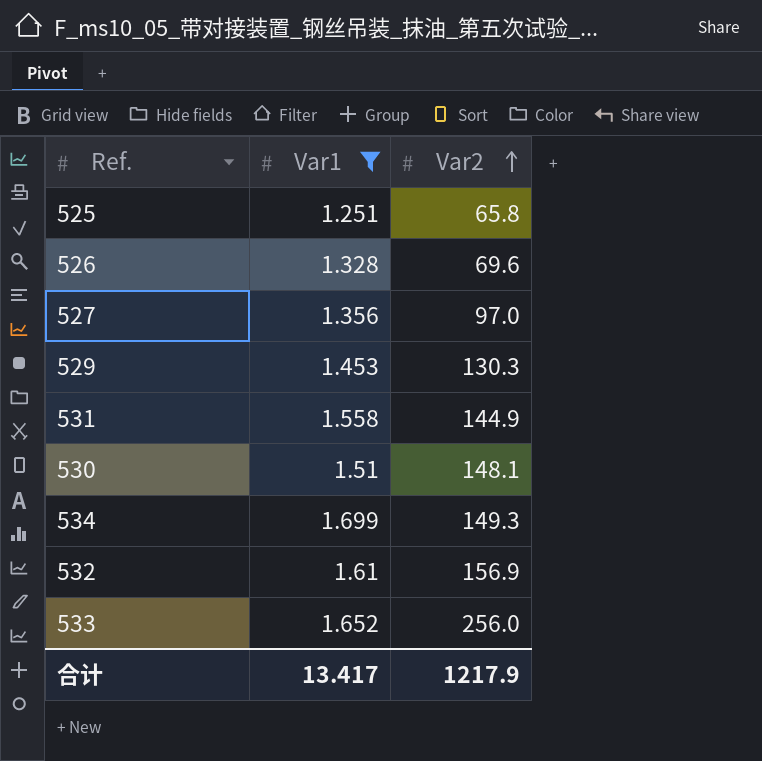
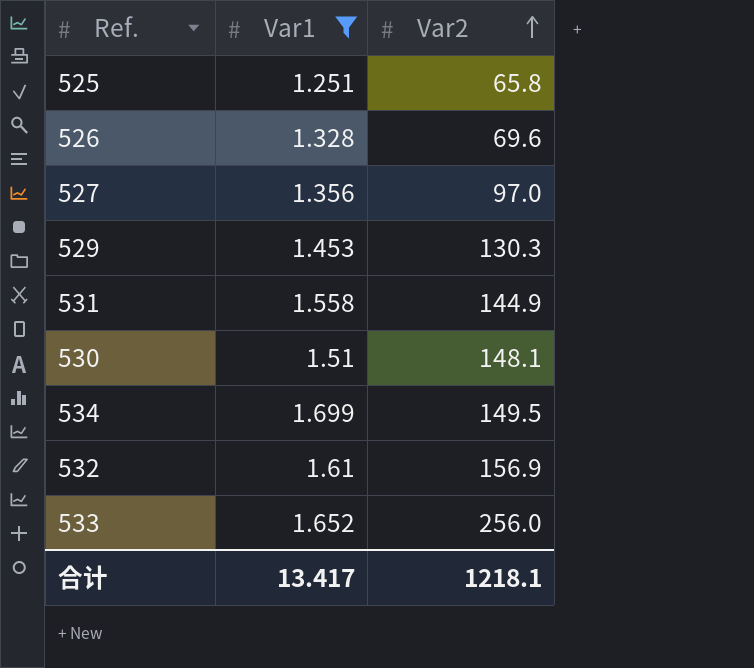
534 | Var2: 149.3 -> 149.5
合计 | Var2: 1217.9 -> 1218.1

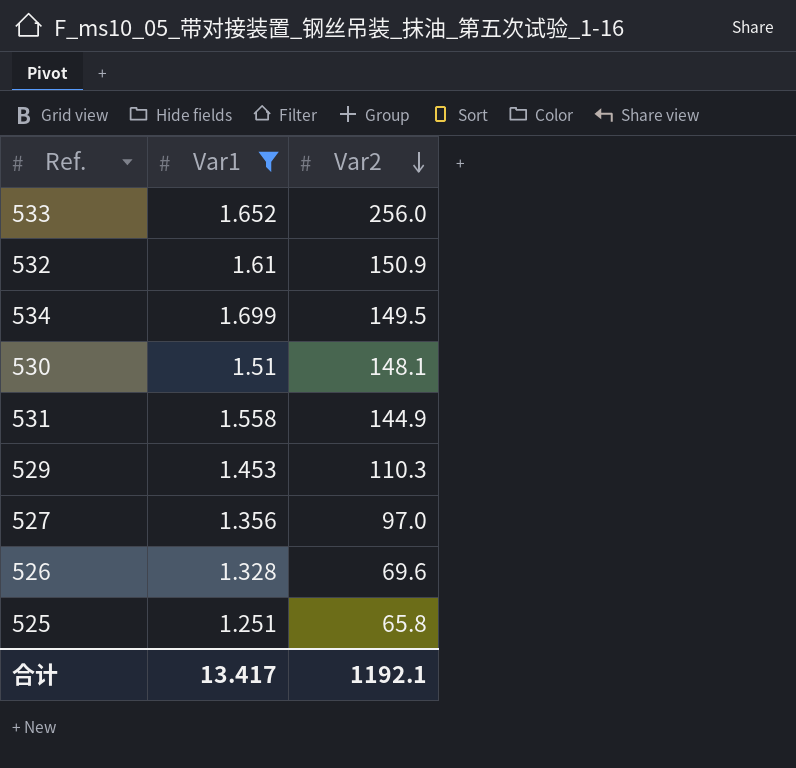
row order: Var2 ascending -> Var2 descending
532 | Var2: 156.9 -> 150.9
529 | Var2: 130.3 -> 110.3
合计 | Var2: 1218.1 -> 1192.1

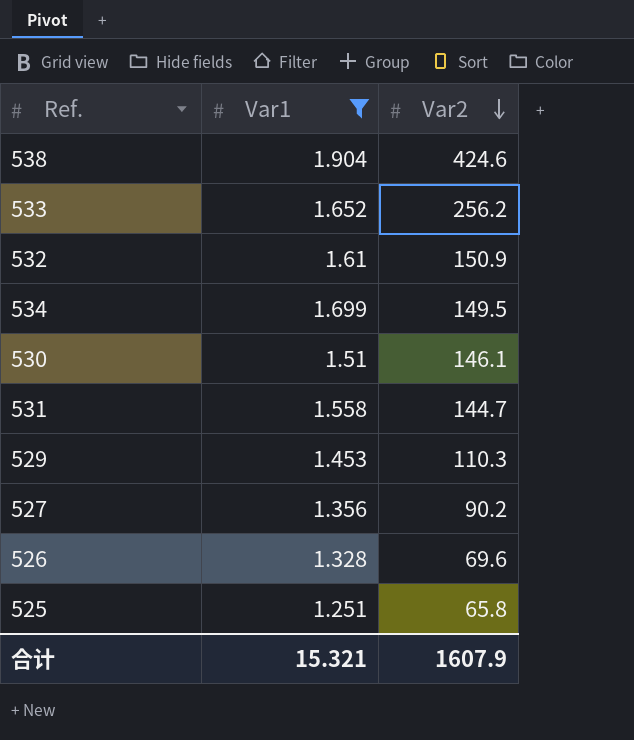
row 538: none -> 1.904 | 424.6
533 | Var2: 256.0 -> 256.2
530 | Var2: 148.1 -> 146.1
531 | Var2: 144.9 -> 144.7
527 | Var2: 97.0 -> 90.2
合计 | Var1: 13.417 -> 15.321
合计 | Var2: 1192.1 -> 1607.9

